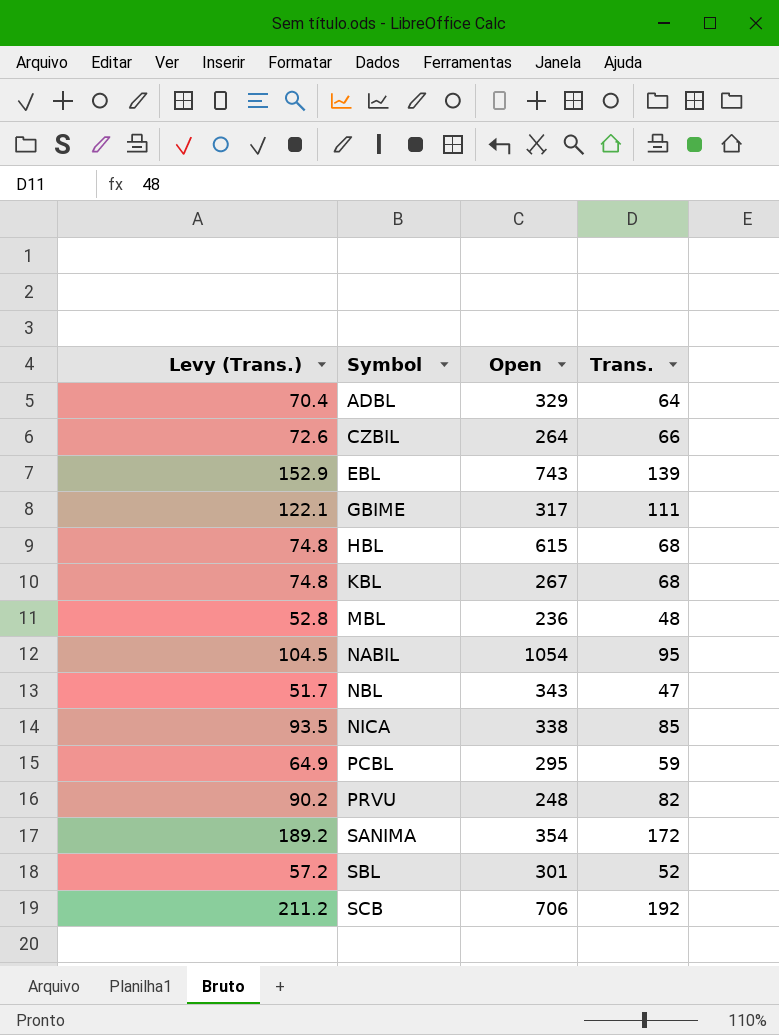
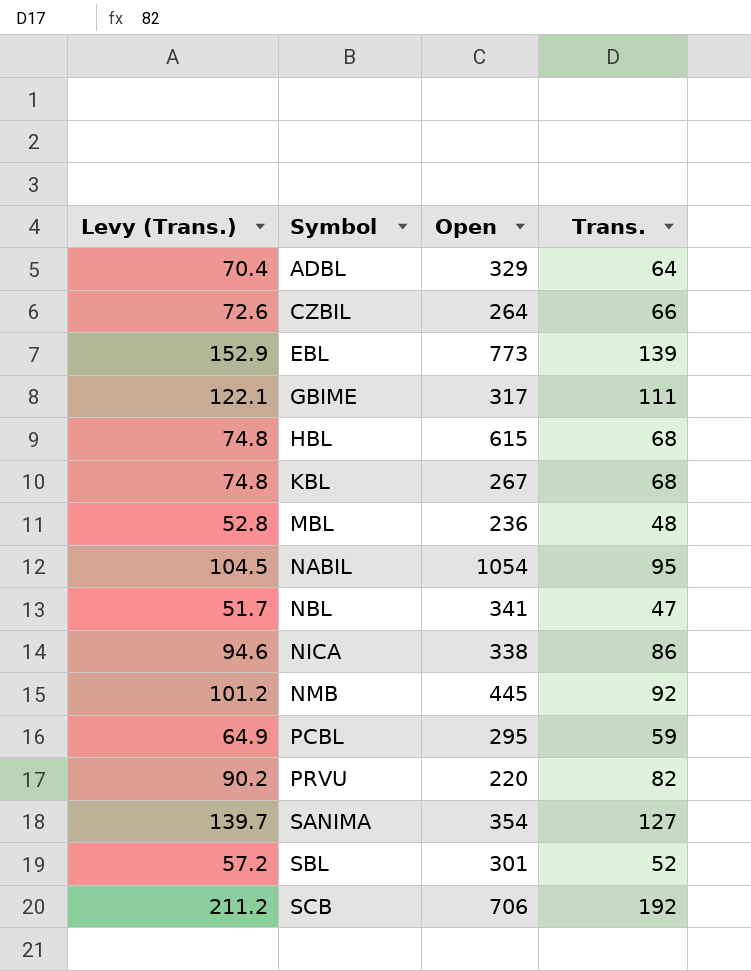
EBL | Open: 743 -> 773
NBL | Open: 343 -> 341
NICA | Levy (Trans.): 93.5 -> 94.6
NICA | Trans.: 85 -> 86
row NMB: none -> 101.2 | 445 | 92
PRVU | Open: 248 -> 220
SANIMA | Levy (Trans.): 189.2 -> 139.7
SANIMA | Trans.: 172 -> 127

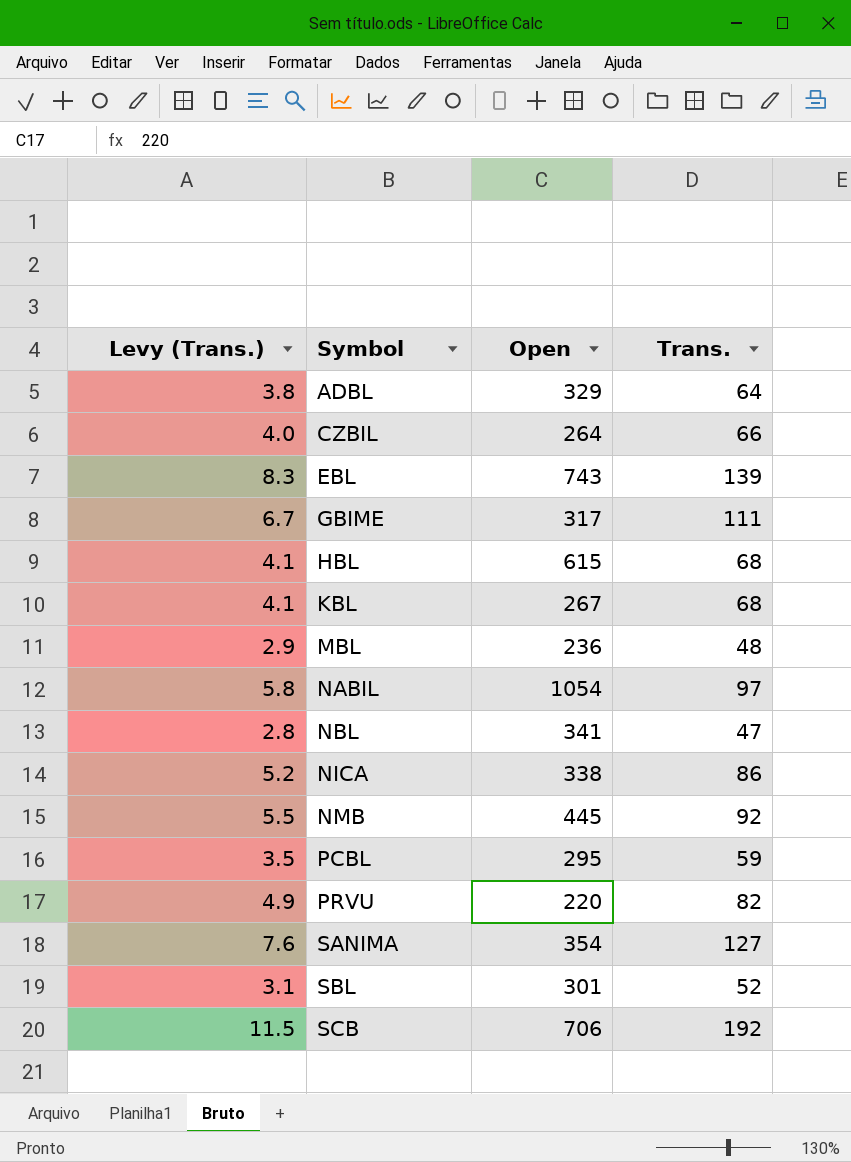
column Levy (Trans.) | formula: [Trans.] * 1.1 -> [Trans.] * 0.06
EBL | Open: 773 -> 743
NABIL | Trans.: 95 -> 97

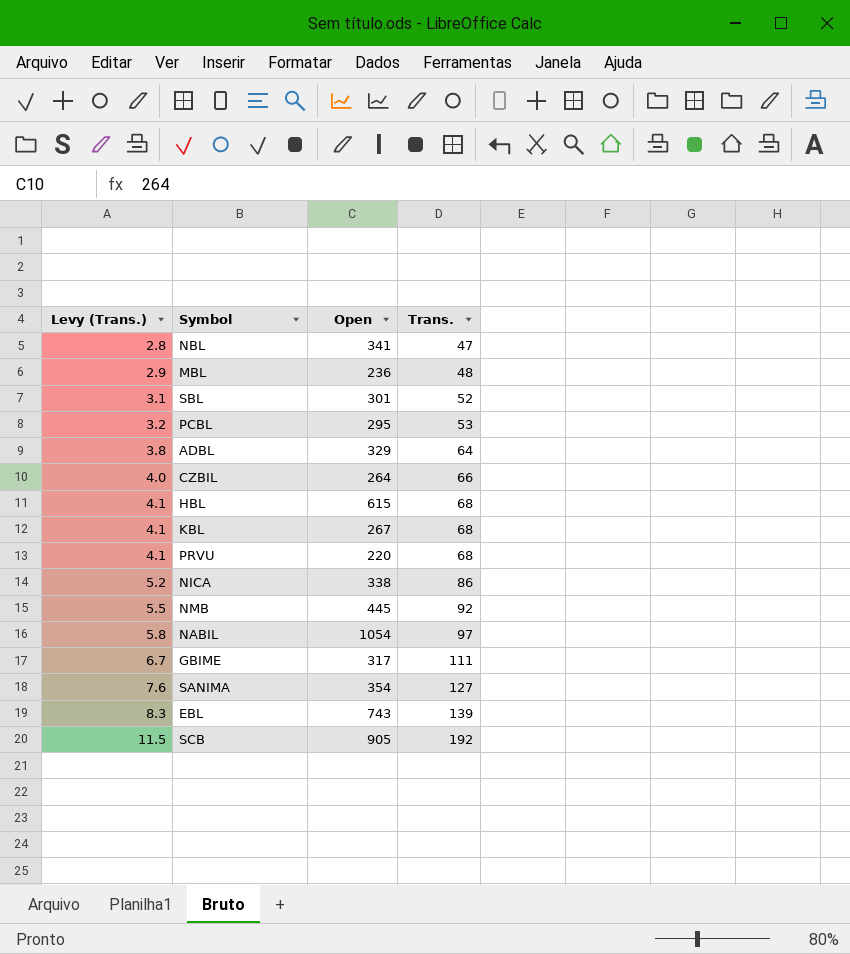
row order: Symbol ascending -> Levy (Trans.) ascending
PCBL | Levy (Trans.): 3.5 -> 3.2
PCBL | Trans.: 59 -> 53
PRVU | Levy (Trans.): 4.9 -> 4.1
PRVU | Trans.: 82 -> 68
SCB | Open: 706 -> 905

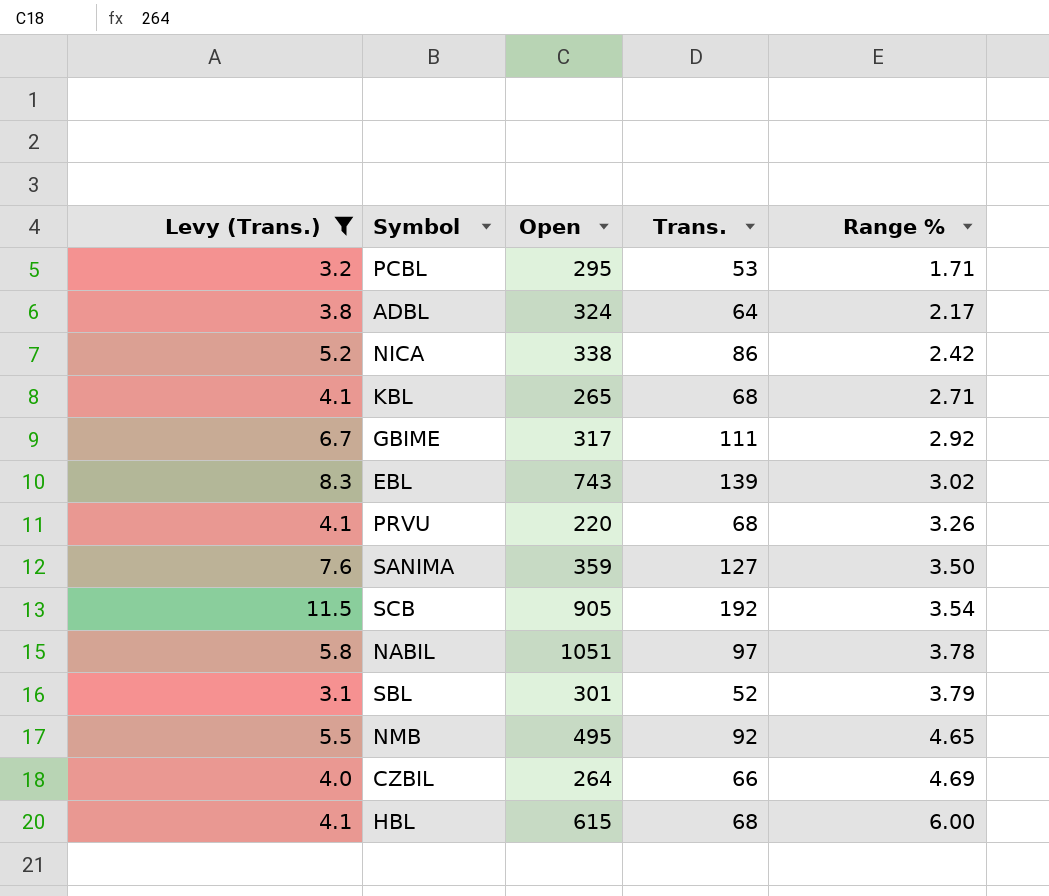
filter: none -> Levy (Trans.) >= 3.1
row order: Levy (Trans.) ascending -> Range % ascending
column Range % | position: none -> 5
ADBL | Open: 329 -> 324
KBL | Open: 267 -> 265
SANIMA | Open: 354 -> 359
NABIL | Open: 1054 -> 1051
NMB | Open: 445 -> 495

